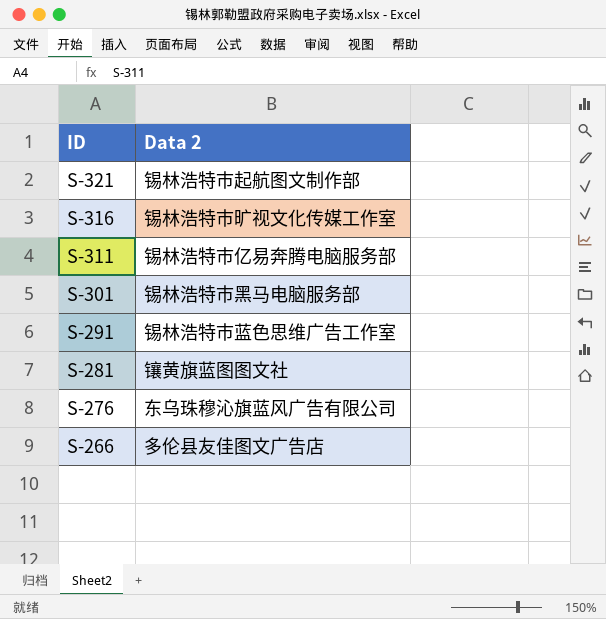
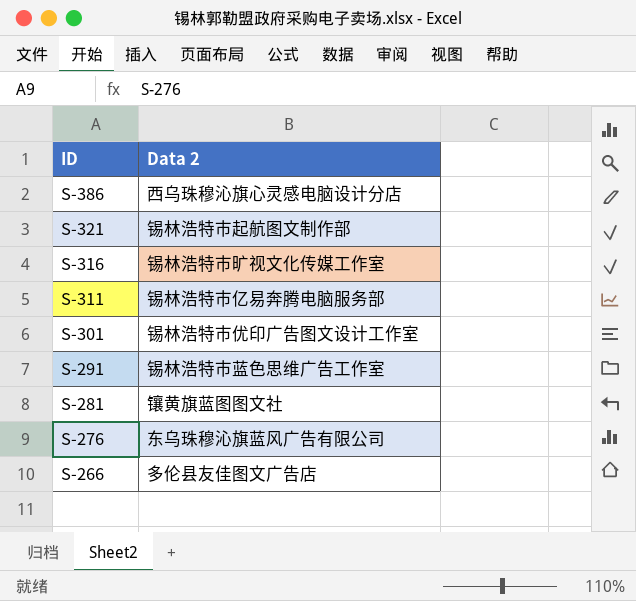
row S-386: none -> 西乌珠穆沁旗心灵感电脑设计分店
S-301 | Data 2: 锡林浩特市黑马电脑服务部 -> 锡林浩特市优印广告图文设计工作室

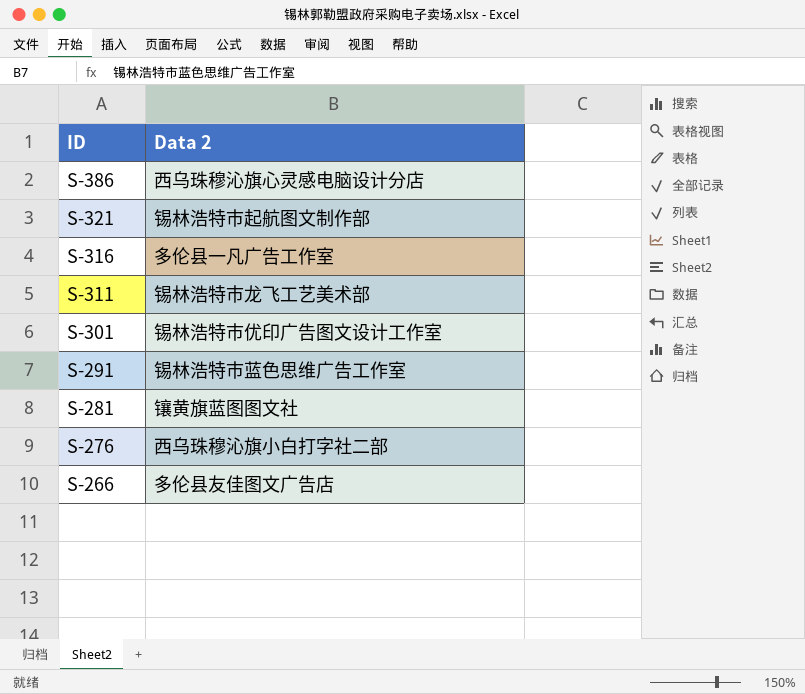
S-316 | Data 2: 锡林浩特市旷视文化传媒工作室 -> 多伦县一凡广告工作室
S-311 | Data 2: 锡林浩特市亿易奔腾电脑服务部 -> 锡林浩特市龙飞工艺美术部
S-276 | Data 2: 东乌珠穆沁旗蓝风广告有限公司 -> 西乌珠穆沁旗小白打字社二部

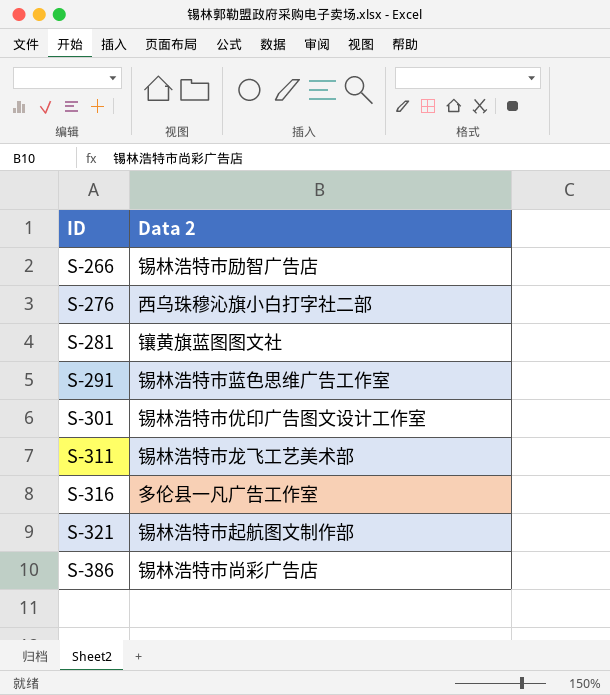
row order: ID descending -> ID ascending
S-266 | Data 2: 多伦县友佳图文广告店 -> 锡林浩特市励智广告店
S-386 | Data 2: 西乌珠穆沁旗心灵感电脑设计分店 -> 锡林浩特市尚彩广告店

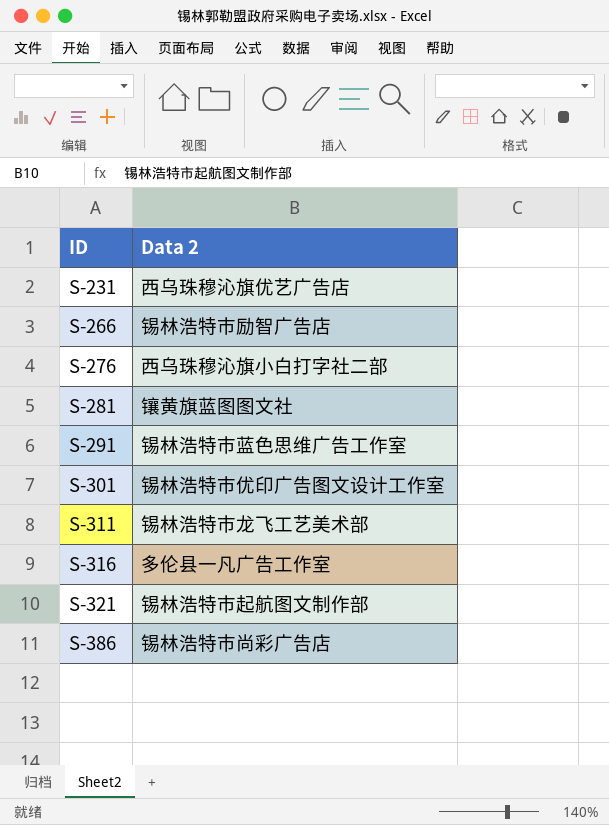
row S-231: none -> 西乌珠穆沁旗优艺广告店

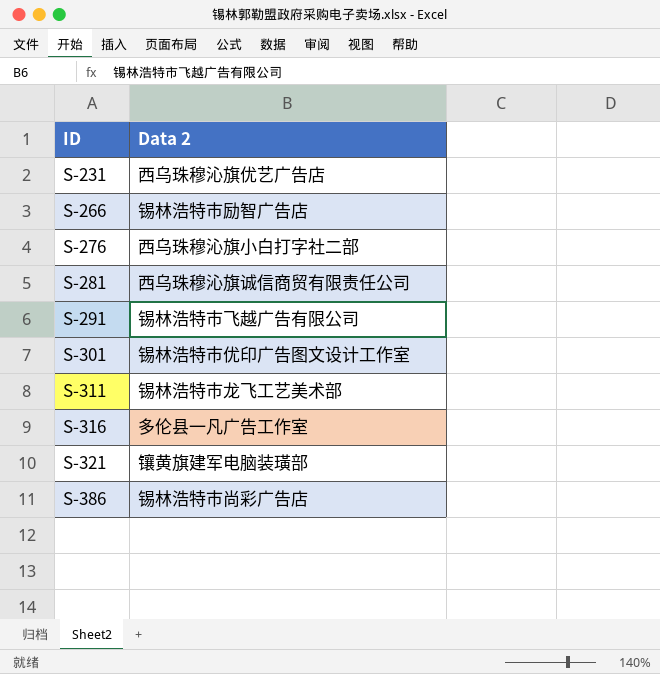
S-281 | Data 2: 镶黄旗蓝图图文社 -> 西乌珠穆沁旗诚信商贸有限责任公司
S-291 | Data 2: 锡林浩特市蓝色思维广告工作室 -> 锡林浩特市飞越广告有限公司
S-321 | Data 2: 锡林浩特市起航图文制作部 -> 镶黄旗建军电脑装璜部

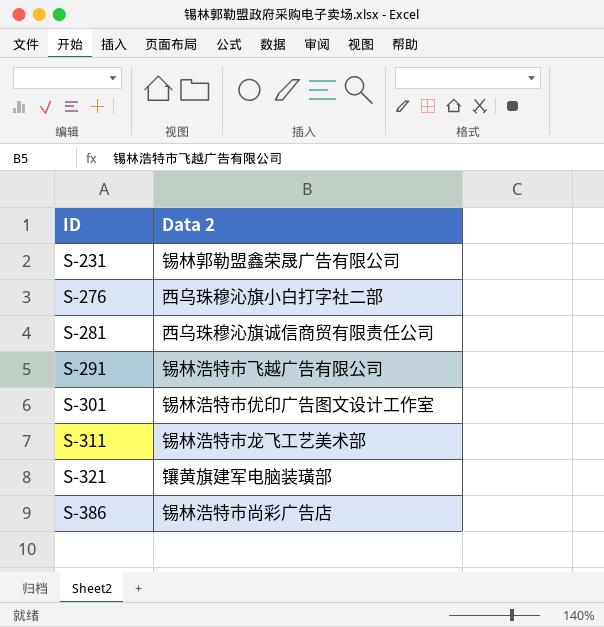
row S-266: 锡林浩特市励智广告店 -> none
row S-316: 多伦县一凡广告工作室 -> none
S-231 | Data 2: 西乌珠穆沁旗优艺广告店 -> 锡林郭勒盟鑫荣晟广告有限公司

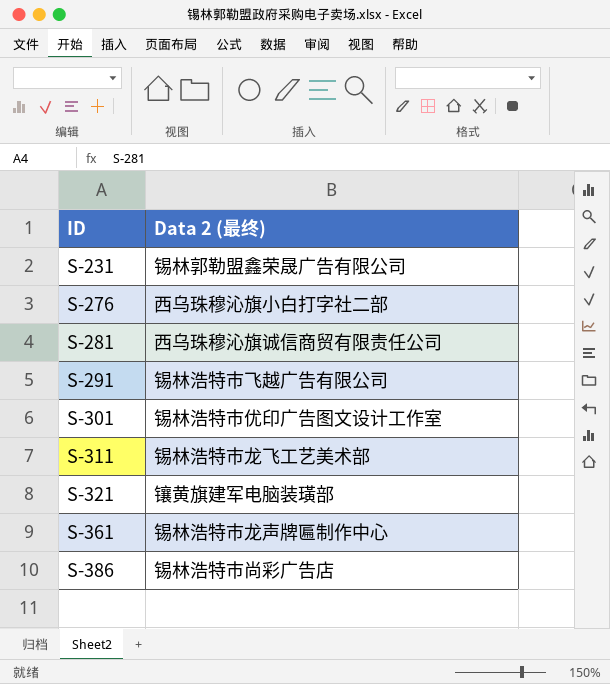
column name: Data 2 -> Data 2 (最终)
row S-361: none -> 锡林浩特市龙声牌匾制作中心

